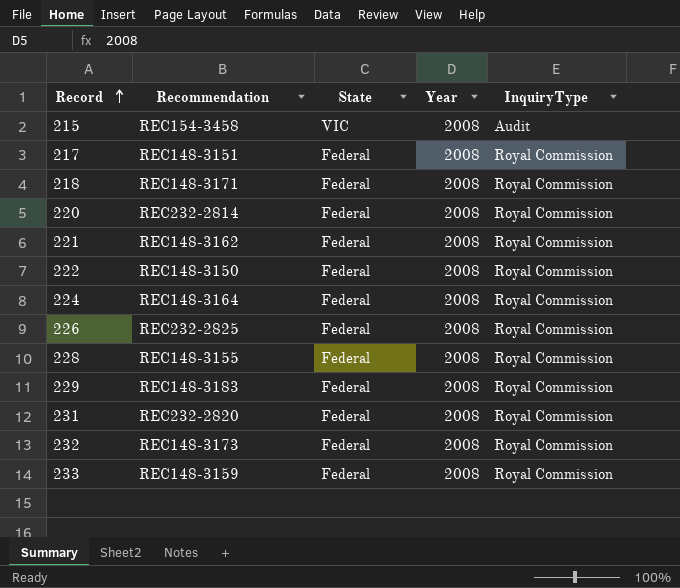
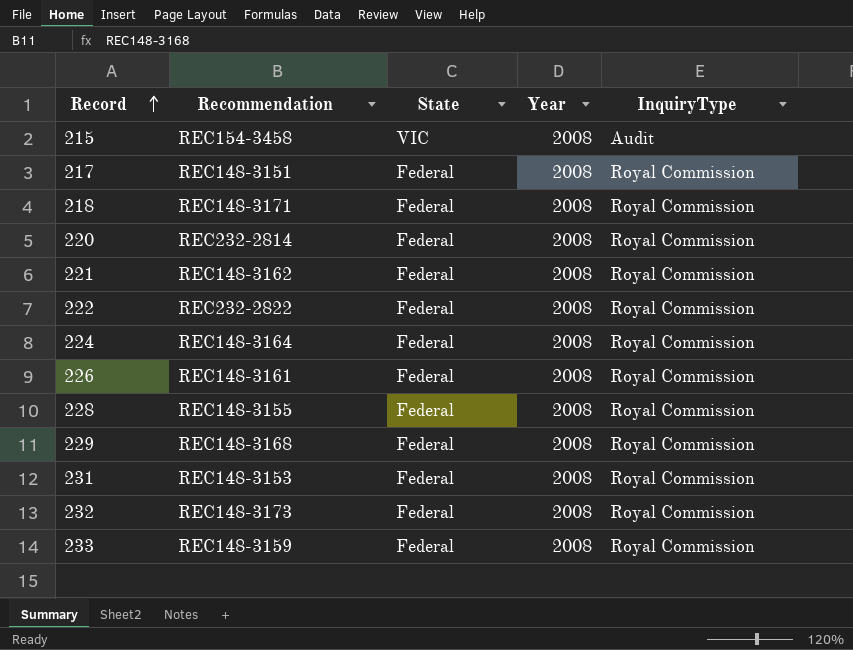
222 | Recommendation: REC148-3150 -> REC232-2822
226 | Recommendation: REC232-2825 -> REC148-3161
229 | Recommendation: REC148-3183 -> REC148-3168
231 | Recommendation: REC232-2820 -> REC148-3153

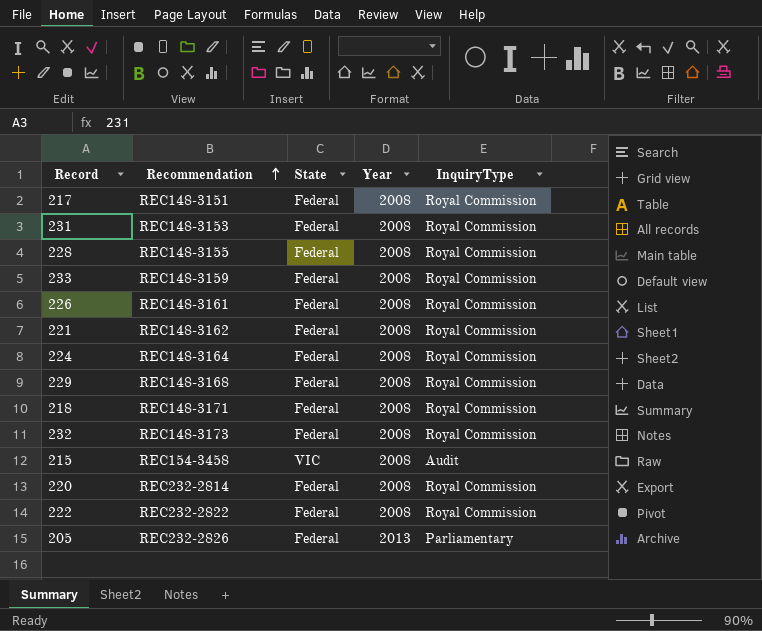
row order: Record ascending -> Recommendation ascending
row 205: none -> REC232-2826 | Federal | 2013 | Parliamentary

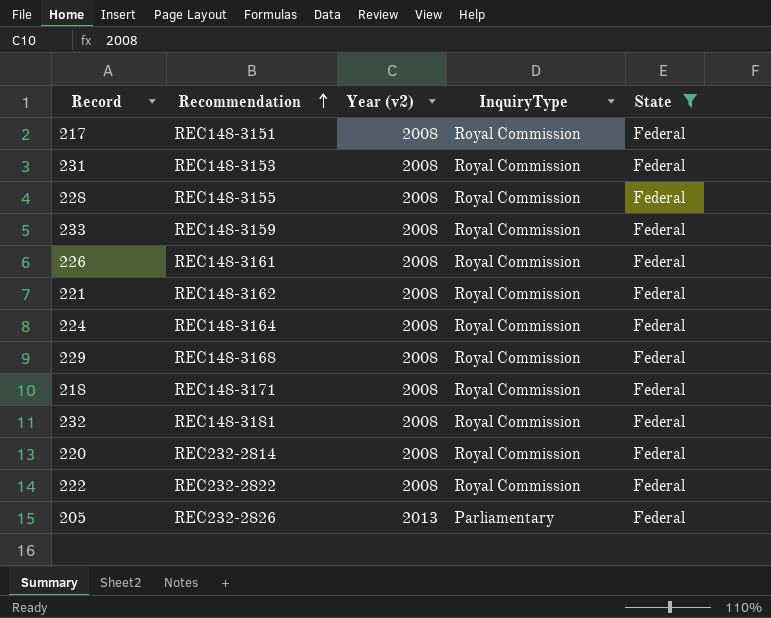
filter: none -> State = Federal
column name: Year -> Year (v2)
column State | position: 3 -> 5
232 | Recommendation: REC148-3173 -> REC148-3181

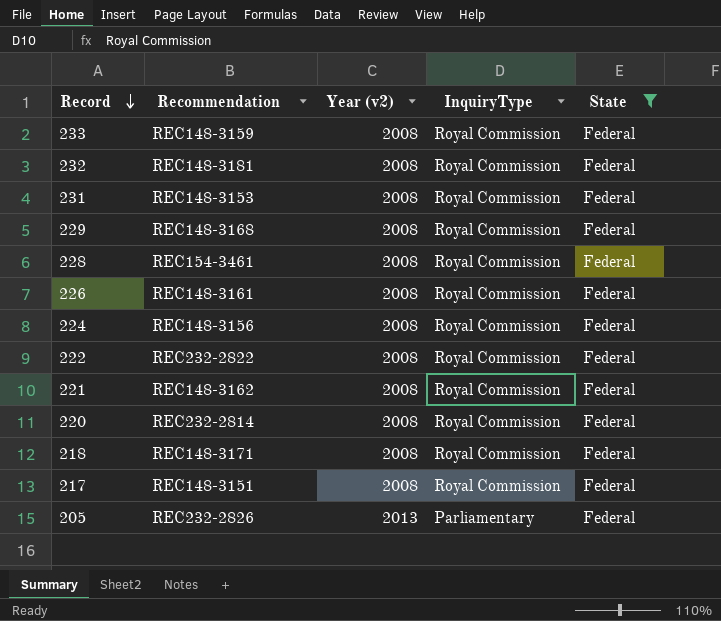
row order: Recommendation ascending -> Record descending
228 | Recommendation: REC148-3155 -> REC154-3461
224 | Recommendation: REC148-3164 -> REC148-3156

